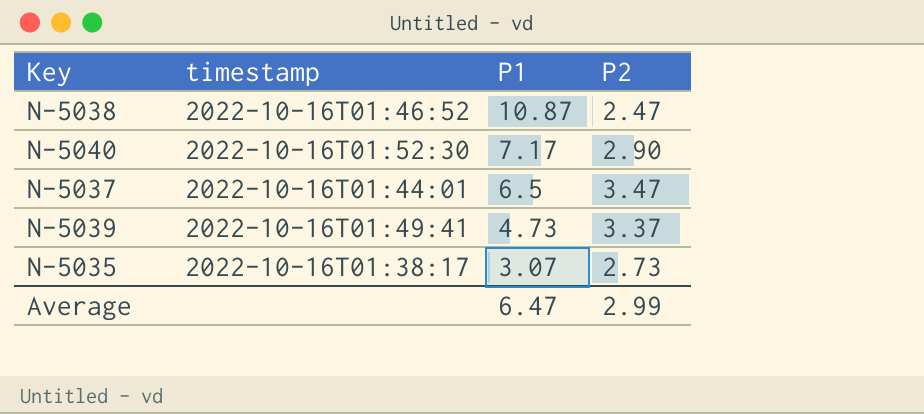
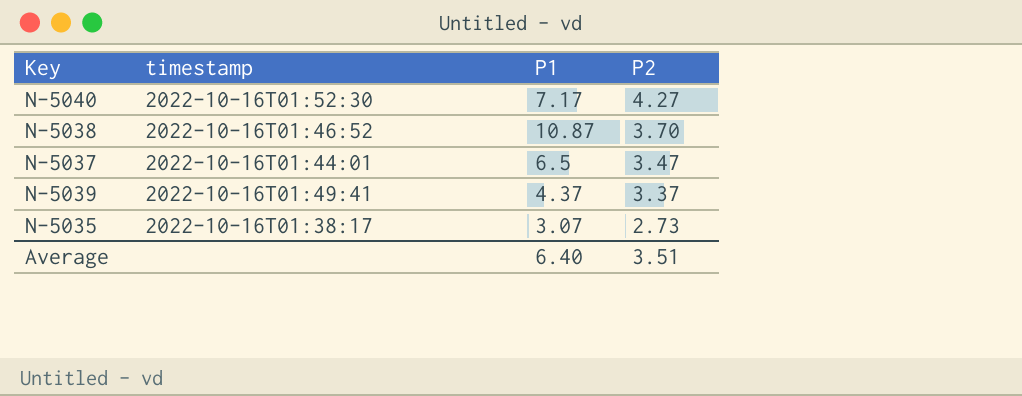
row order: P1 descending -> P2 descending
N-5040 | P2: 2.90 -> 4.27
N-5038 | P2: 2.47 -> 3.70
N-5039 | P1: 4.73 -> 4.37
Average | P1: 6.47 -> 6.40
Average | P2: 2.99 -> 3.51

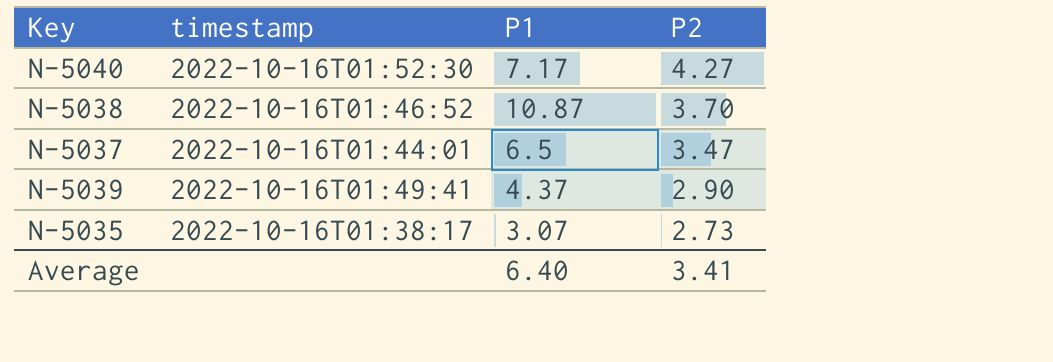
N-5039 | P2: 3.37 -> 2.90
Average | P2: 3.51 -> 3.41

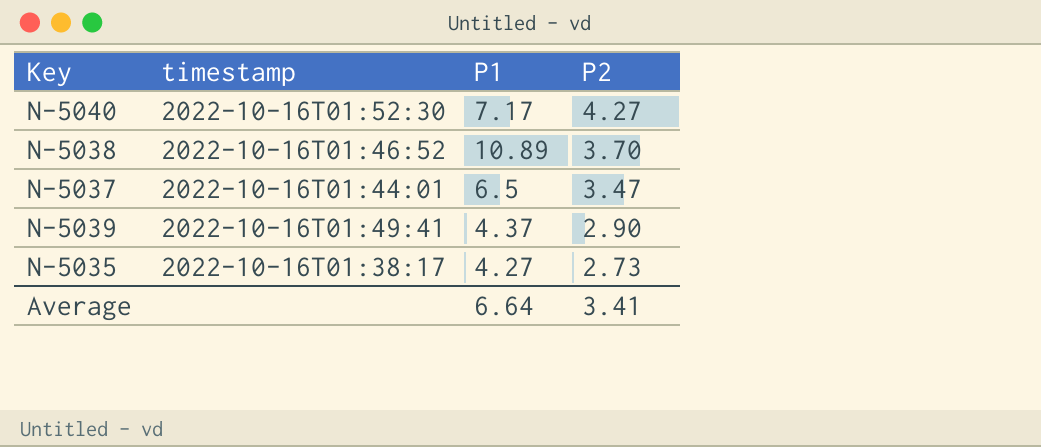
N-5038 | P1: 10.87 -> 10.89
N-5035 | P1: 3.07 -> 4.27
Average | P1: 6.40 -> 6.64

